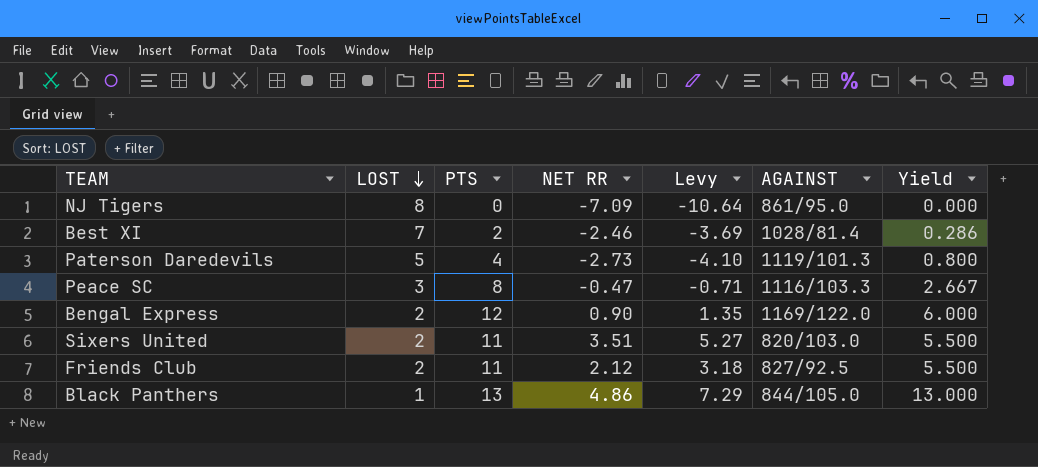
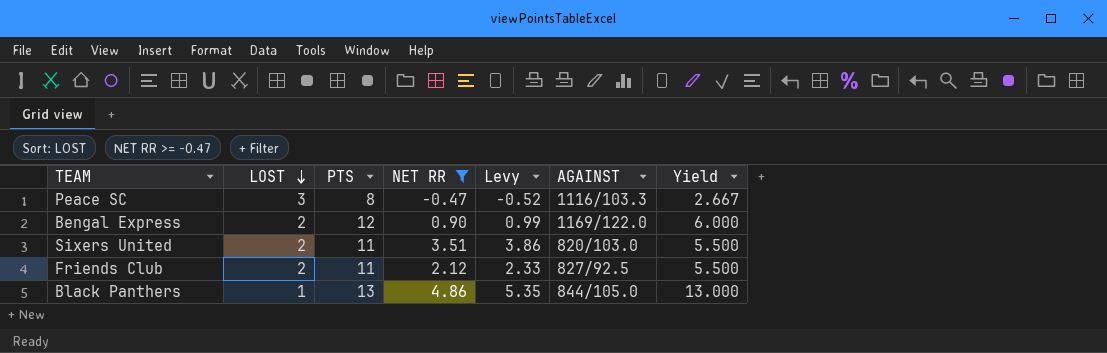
filter: none -> NET RR >= -0.47
column Levy | formula: [NET RR] * 1.5 -> [NET RR] * 1.1

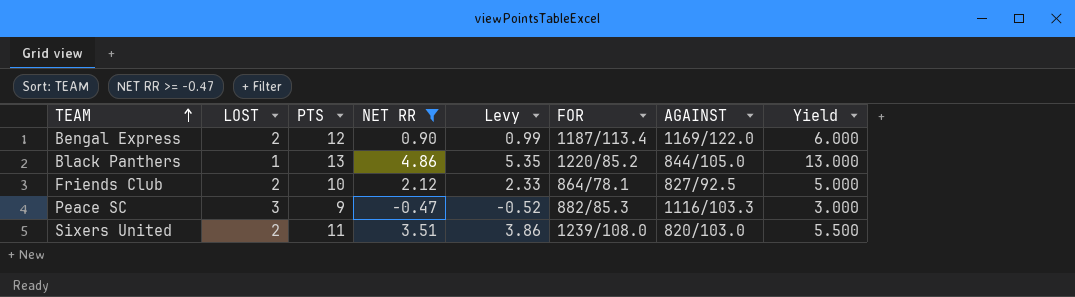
row order: LOST descending -> TEAM ascending
column FOR | position: none -> 6
Friends Club | PTS: 11 -> 10
Friends Club | Yield: 5.500 -> 5.000
Peace SC | PTS: 8 -> 9
Peace SC | Yield: 2.667 -> 3.000

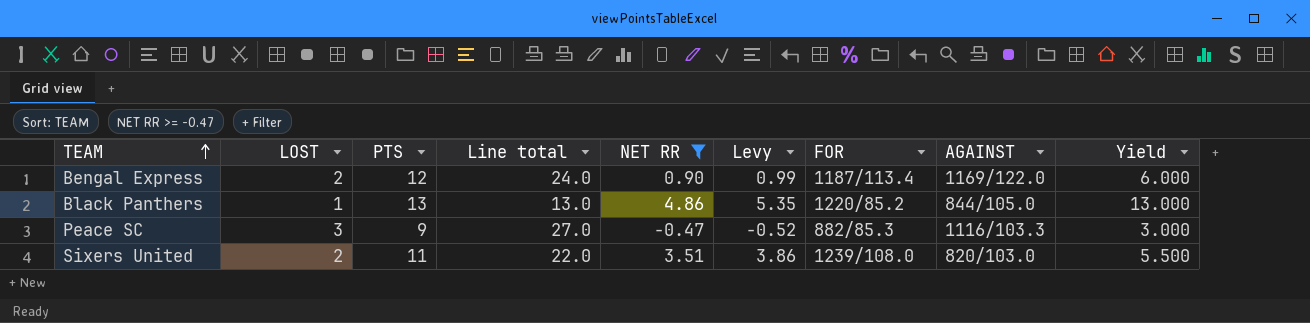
column Line total | formula: none -> [LOST] * [PTS]
row Friends Club: 2 | 10 | 2.12 | 2.33 | 864/78.1 | 827/92.5 | 5.000 -> none

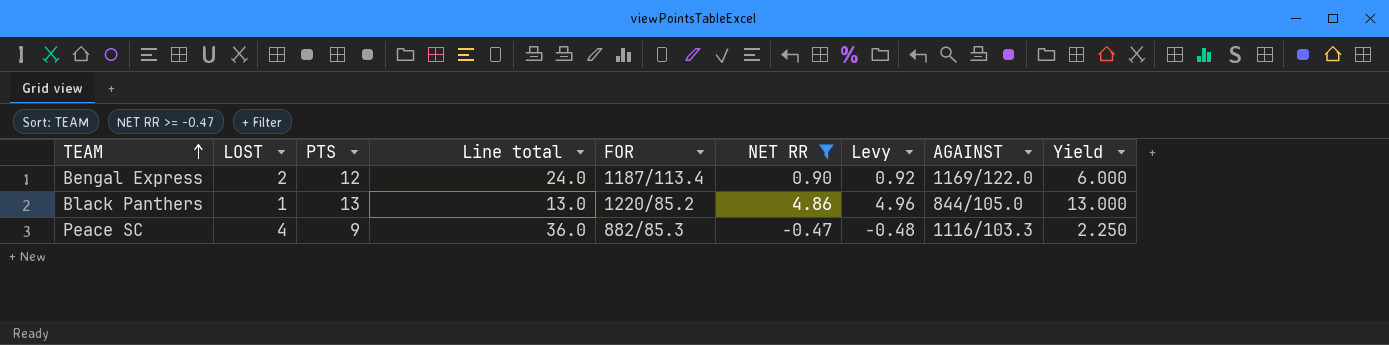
column FOR | position: 7 -> 5
column Levy | formula: [NET RR] * 1.1 -> [NET RR] * 1.02
row Sixers United: 2 | 11 | 22.0 | 3.51 | 3.86 | 1239/108.0 | 820/103.0 | 5.500 -> none
Peace SC | LOST: 3 -> 4
Peace SC | Line total: 27.0 -> 36.0
Peace SC | Yield: 3.000 -> 2.250

